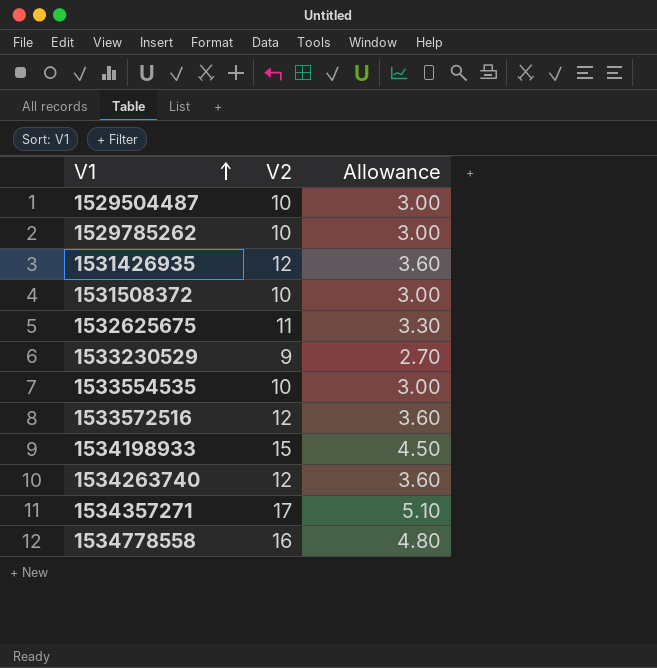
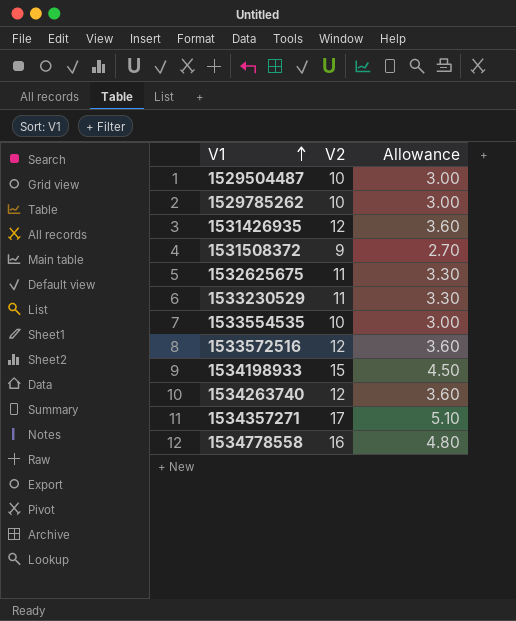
1531508372 | V2: 10 -> 9
1531508372 | Allowance: 3.00 -> 2.70
1533230529 | V2: 9 -> 11
1533230529 | Allowance: 2.70 -> 3.30

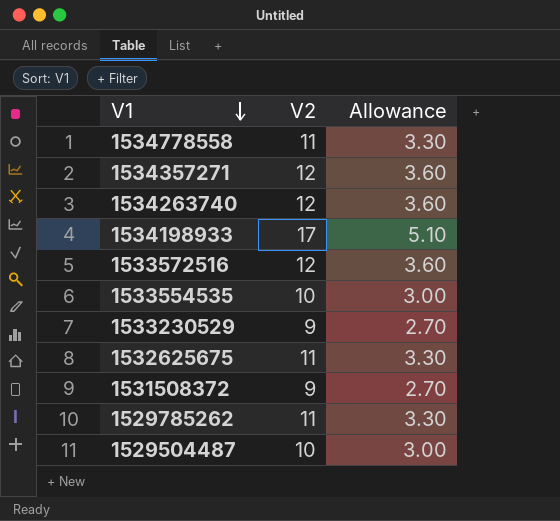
row order: V1 ascending -> V1 descending
row 1531426935: 12 | 3.60 -> none
1534778558 | V2: 16 -> 11
1534778558 | Allowance: 4.80 -> 3.30
1534357271 | V2: 17 -> 12
1534357271 | Allowance: 5.10 -> 3.60
1534198933 | V2: 15 -> 17
1534198933 | Allowance: 4.50 -> 5.10
1533230529 | V2: 11 -> 9
1533230529 | Allowance: 3.30 -> 2.70
1529785262 | V2: 10 -> 11
1529785262 | Allowance: 3.00 -> 3.30

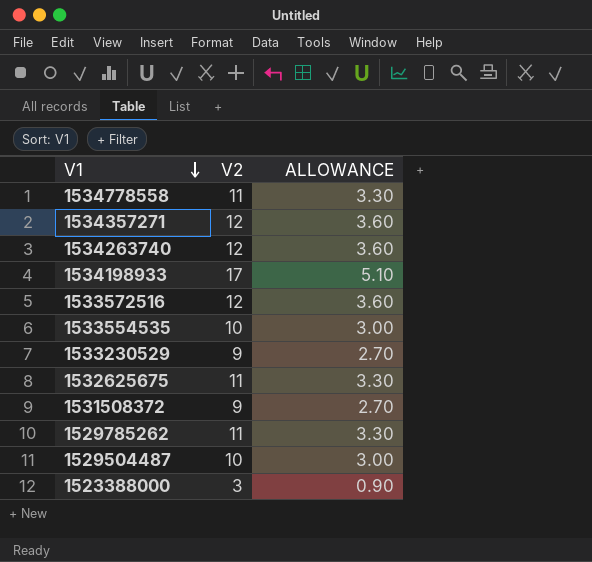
column name: Allowance -> ALLOWANCE
row 1523388000: none -> 3 | 0.90

